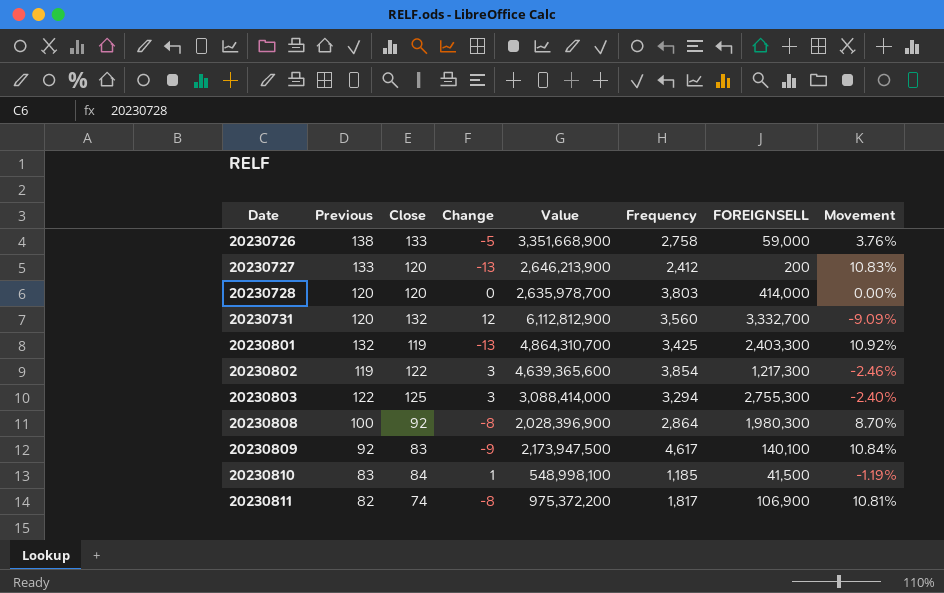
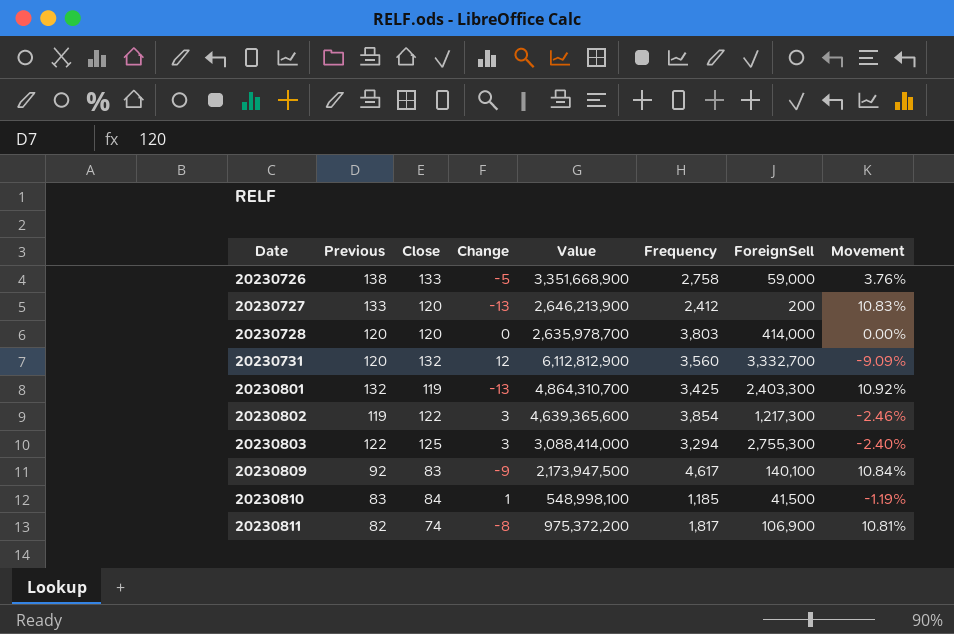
column name: FOREIGNSELL -> ForeignSell
row 20230808: 100 | 92 | -8 | 2,028,396,900 | 2,864 | 1,980,300 | 8.70% -> none

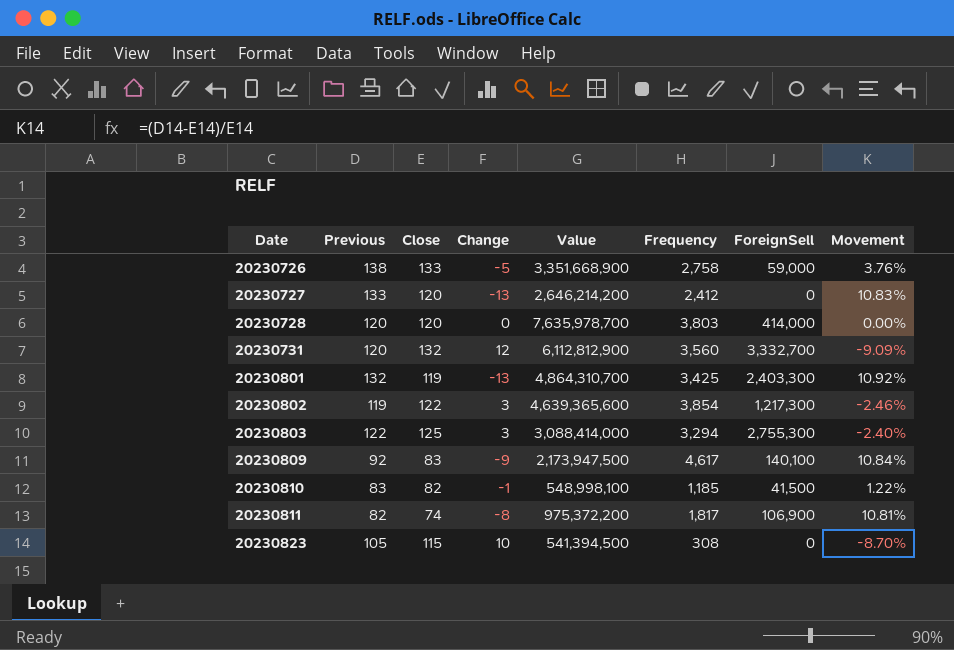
20230727 | Value: 2,646,213,900 -> 2,646,214,200
20230727 | ForeignSell: 200 -> 0
20230728 | Value: 2,635,978,700 -> 7,635,978,700
20230810 | Close: 84 -> 82
20230810 | Change: 1 -> -1
20230810 | Movement: -1.19% -> 1.22%
row 20230823: none -> 105 | 115 | 10 | 541,394,500 | 308 | 0 | -8.70%

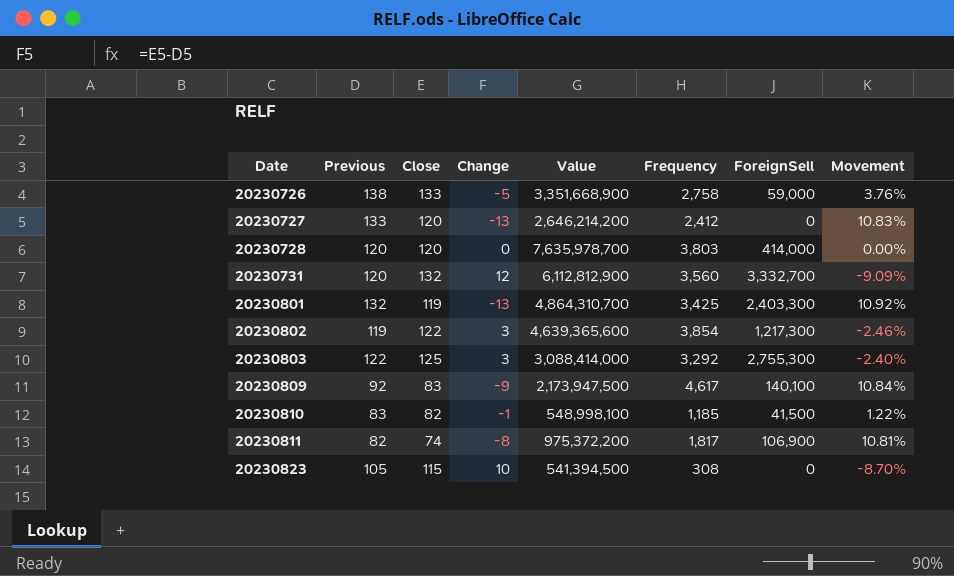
20230803 | Frequency: 3,294 -> 3,292

